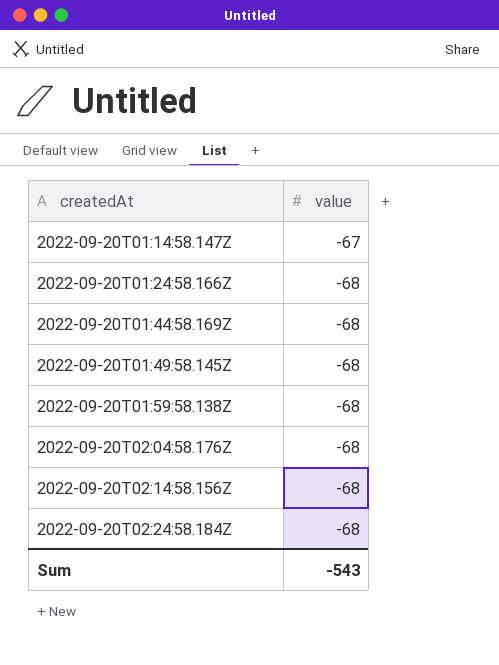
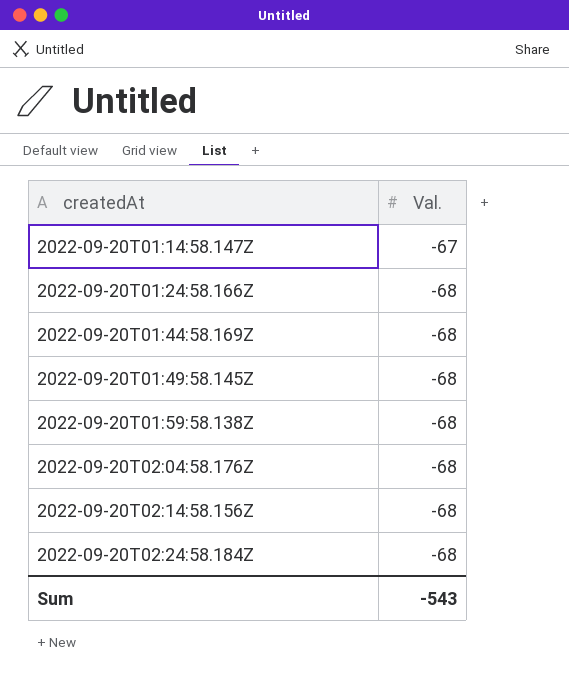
column name: value -> Val.

